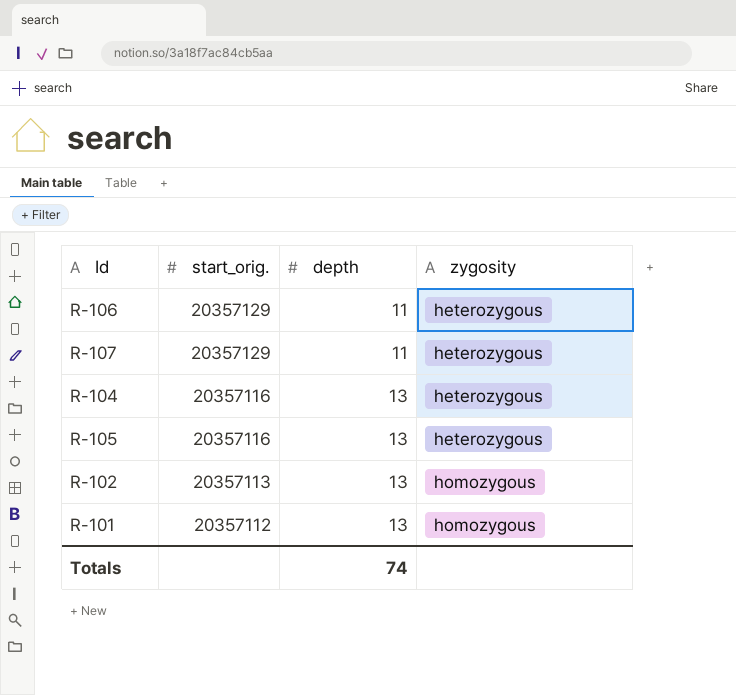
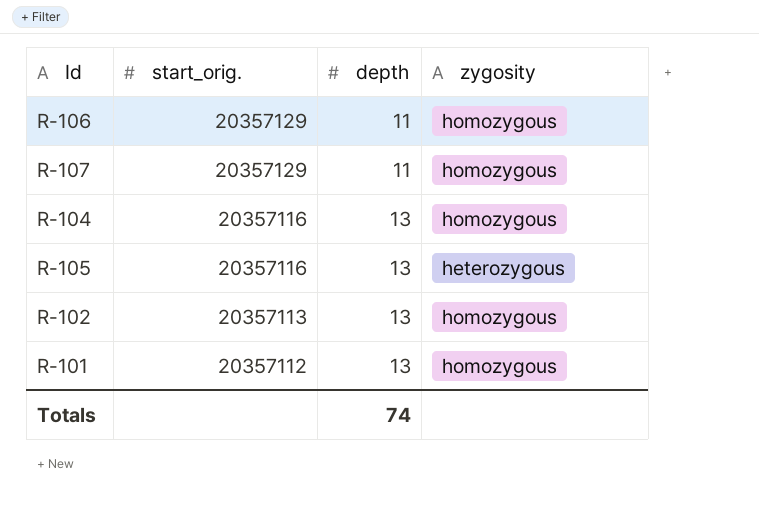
R-106 | zygosity: heterozygous -> homozygous
R-107 | zygosity: heterozygous -> homozygous
R-104 | zygosity: heterozygous -> homozygous

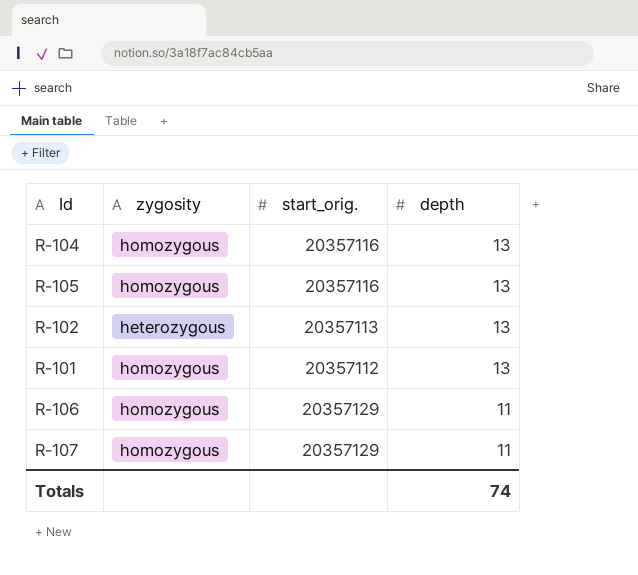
row order: start_orig. descending -> depth descending
column zygosity | position: 4 -> 2
R-105 | zygosity: heterozygous -> homozygous
R-102 | zygosity: homozygous -> heterozygous

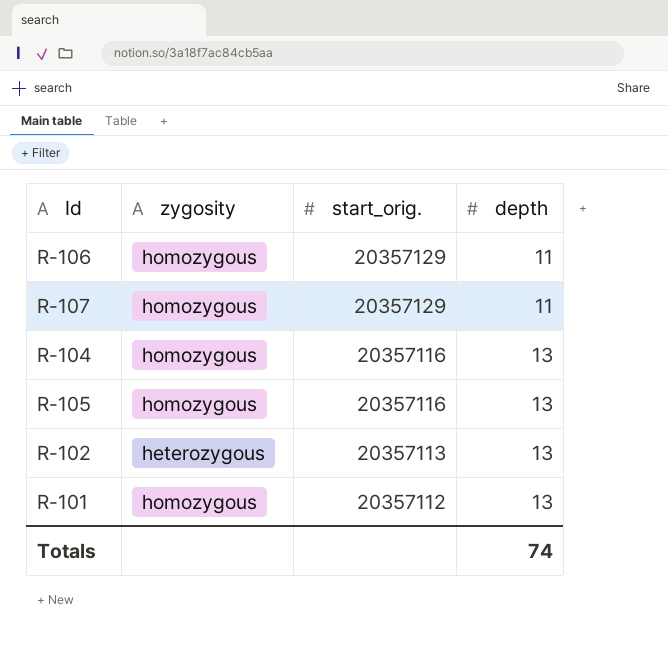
row order: depth descending -> start_orig. descending

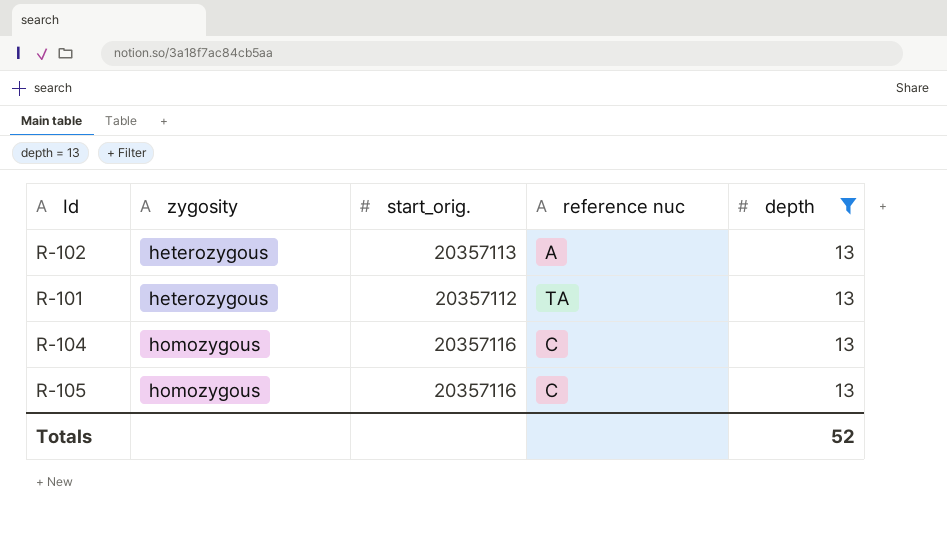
filter: none -> depth = 13
row order: start_orig. descending -> zygosity ascending
column reference nuc | position: none -> 4
R-101 | zygosity: homozygous -> heterozygous
Totals | depth: 74 -> 52

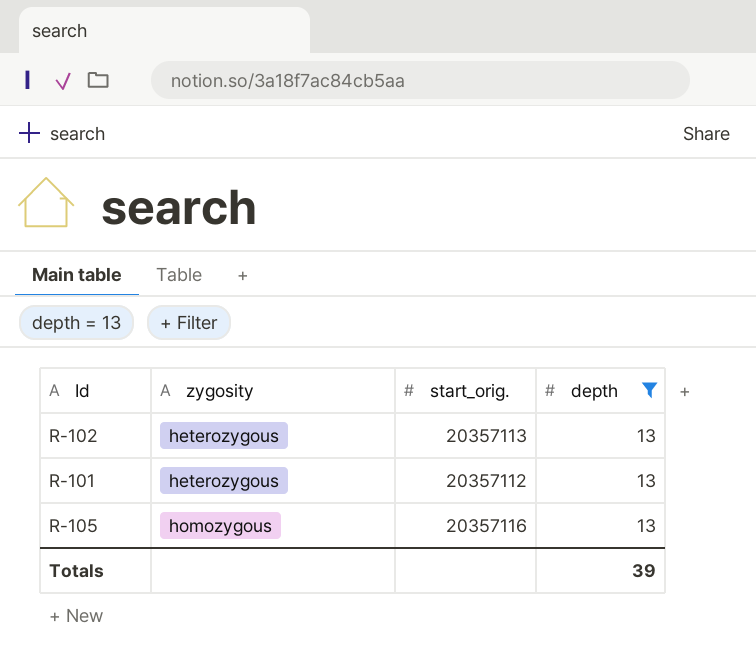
column reference nuc | position: 4 -> none
row R-104: homozygous | 20357116 | C | 13 -> none
Totals | depth: 52 -> 39

